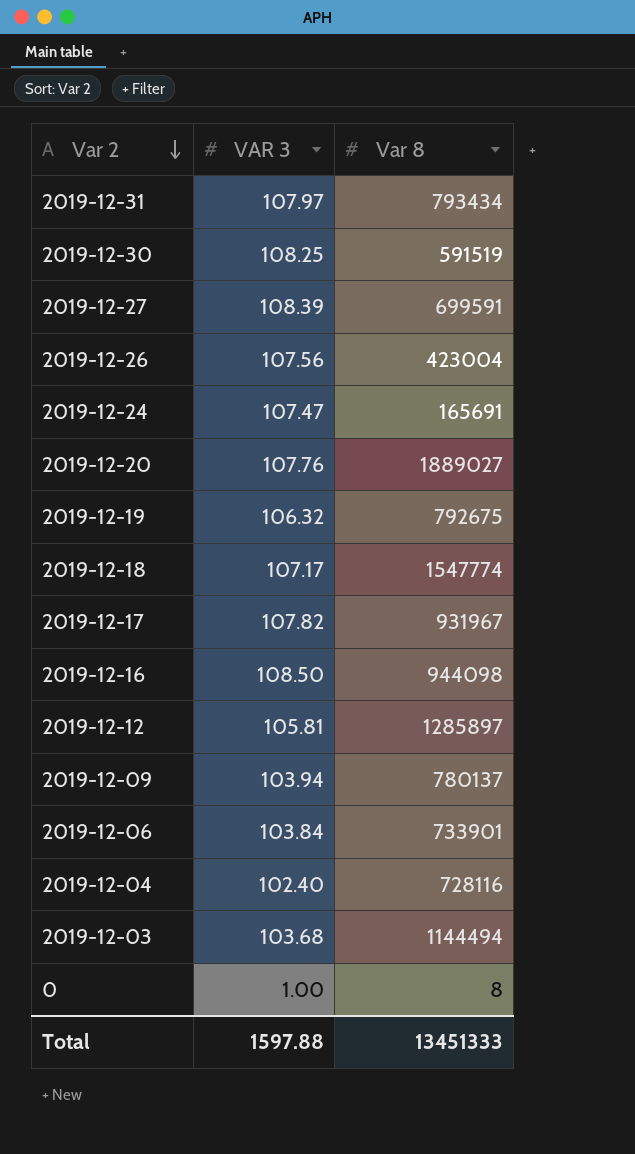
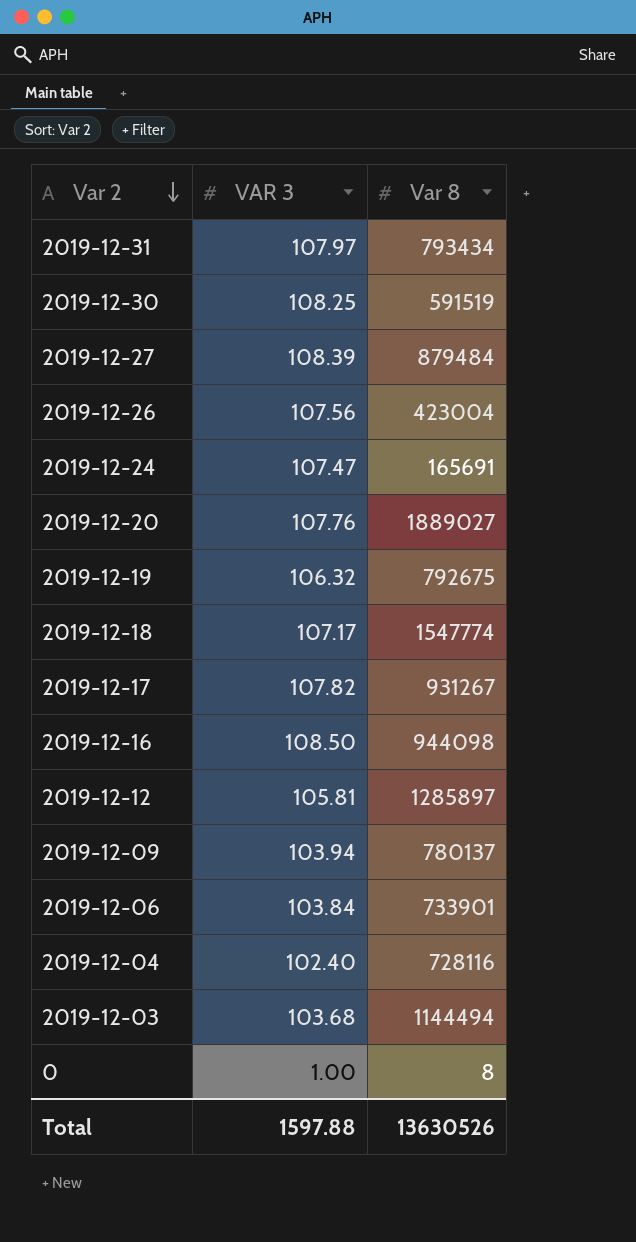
2019-12-27 | Var 8: 699591 -> 879484
2019-12-17 | Var 8: 931967 -> 931267
Total | Var 8: 13451333 -> 13630526

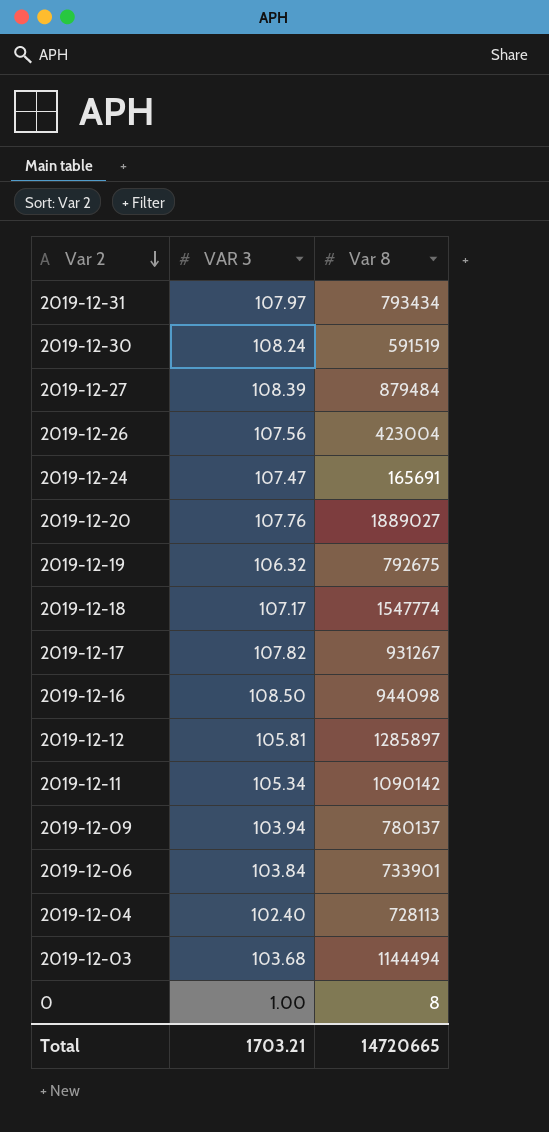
2019-12-30 | VAR 3: 108.25 -> 108.24
row 2019-12-11: none -> 105.34 | 1090142
2019-12-04 | Var 8: 728116 -> 728113
Total | VAR 3: 1597.88 -> 1703.21
Total | Var 8: 13630526 -> 14720665

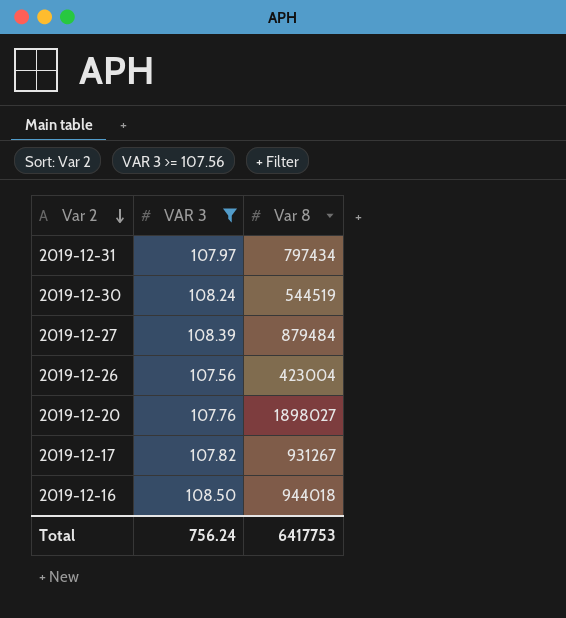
filter: none -> VAR 3 >= 107.56
2019-12-31 | Var 8: 793434 -> 797434
2019-12-30 | Var 8: 591519 -> 544519
2019-12-20 | Var 8: 1889027 -> 1898027
2019-12-16 | Var 8: 944098 -> 944018
Total | VAR 3: 1703.21 -> 756.24
Total | Var 8: 14720665 -> 6417753

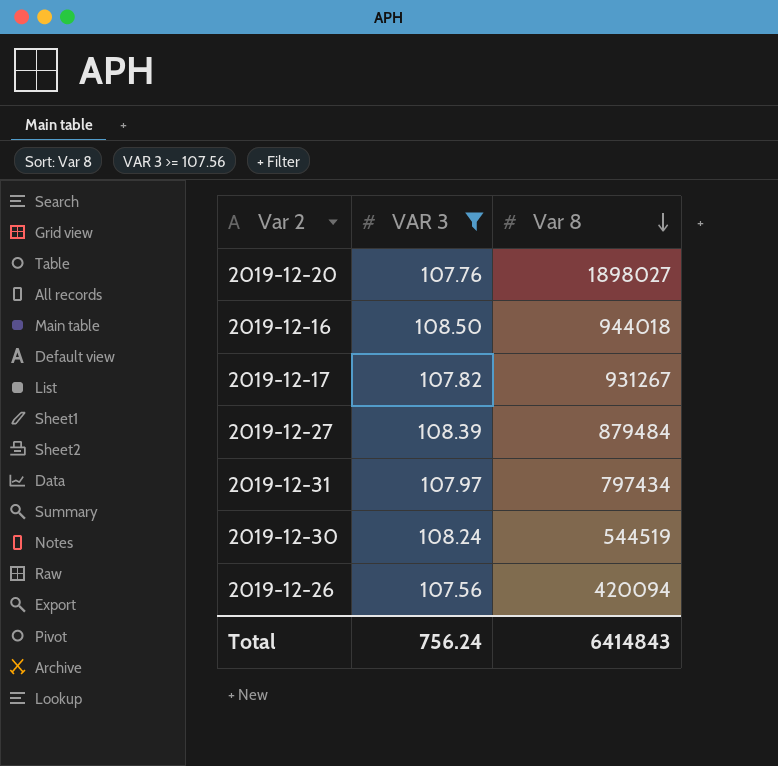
row order: Var 2 descending -> Var 8 descending
2019-12-26 | Var 8: 423004 -> 420094
Total | Var 8: 6417753 -> 6414843

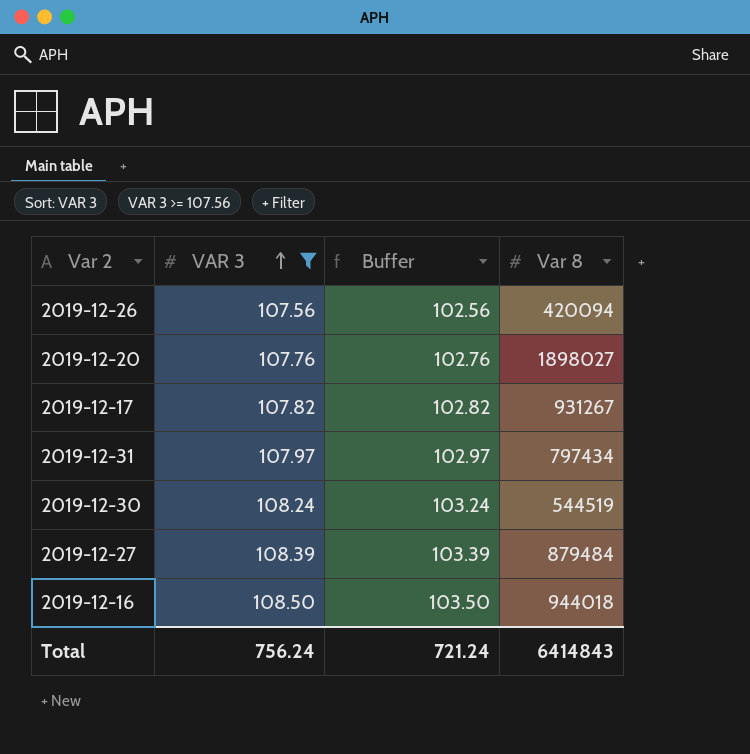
row order: Var 8 descending -> VAR 3 ascending
column Buffer | formula: none -> [VAR 3] - 5

